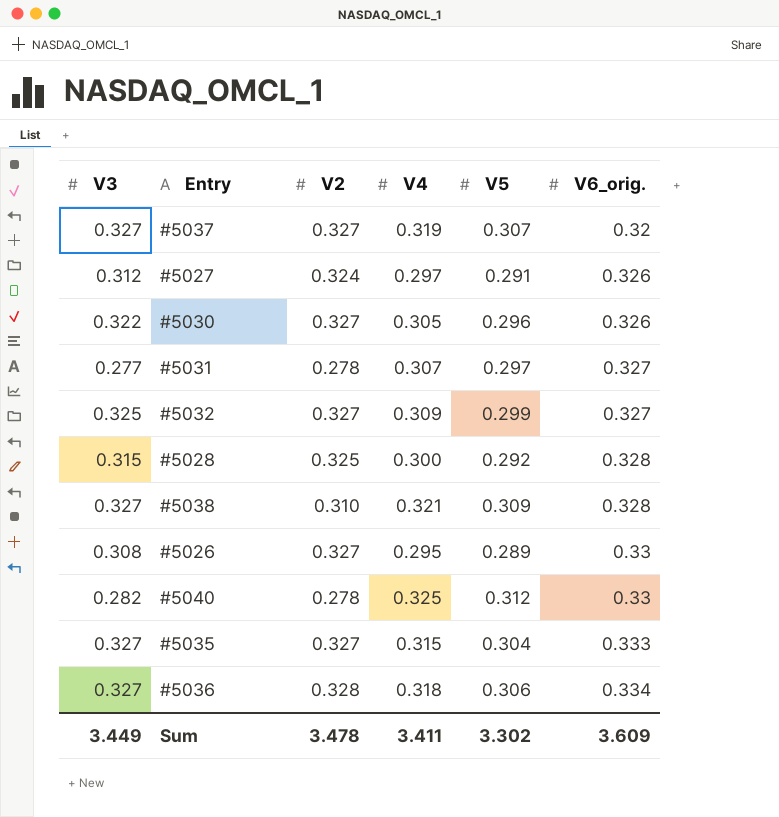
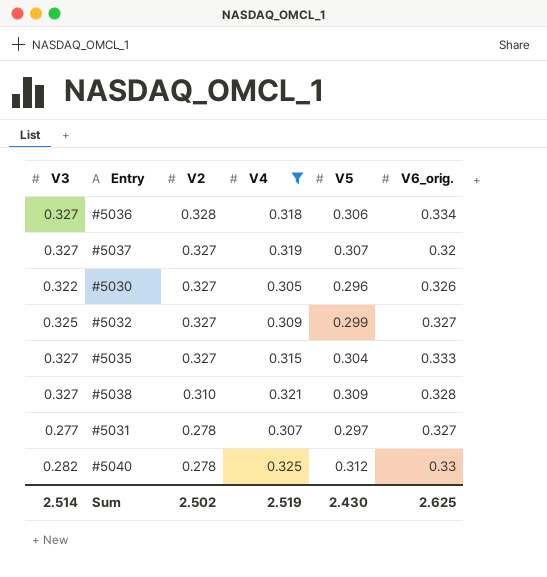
filter: none -> V4 >= 0.305
row order: V6_orig. ascending -> V2 descending
Sum | V3: 3.449 -> 2.514
Sum | V2: 3.478 -> 2.502
Sum | V4: 3.411 -> 2.519
Sum | V5: 3.302 -> 2.430
Sum | V6_orig.: 3.609 -> 2.625

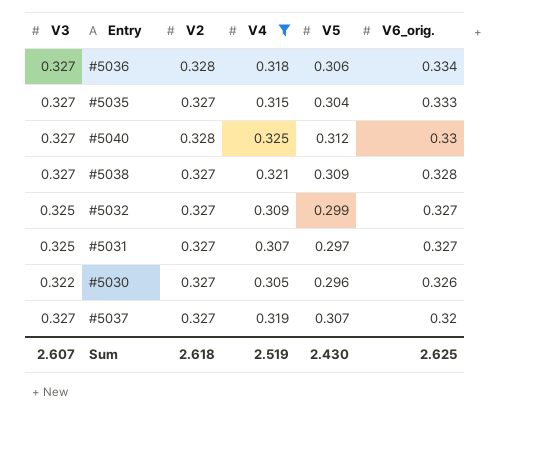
row order: V2 descending -> V6_orig. descending
#5040 | V3: 0.282 -> 0.327
#5040 | V2: 0.278 -> 0.328
#5038 | V2: 0.310 -> 0.327
#5031 | V3: 0.277 -> 0.325
#5031 | V2: 0.278 -> 0.327
Sum | V3: 2.514 -> 2.607
Sum | V2: 2.502 -> 2.618

